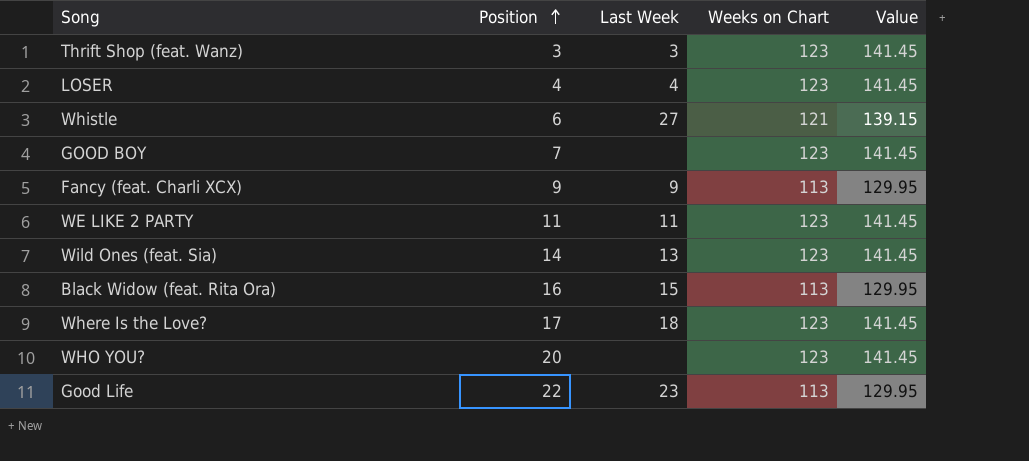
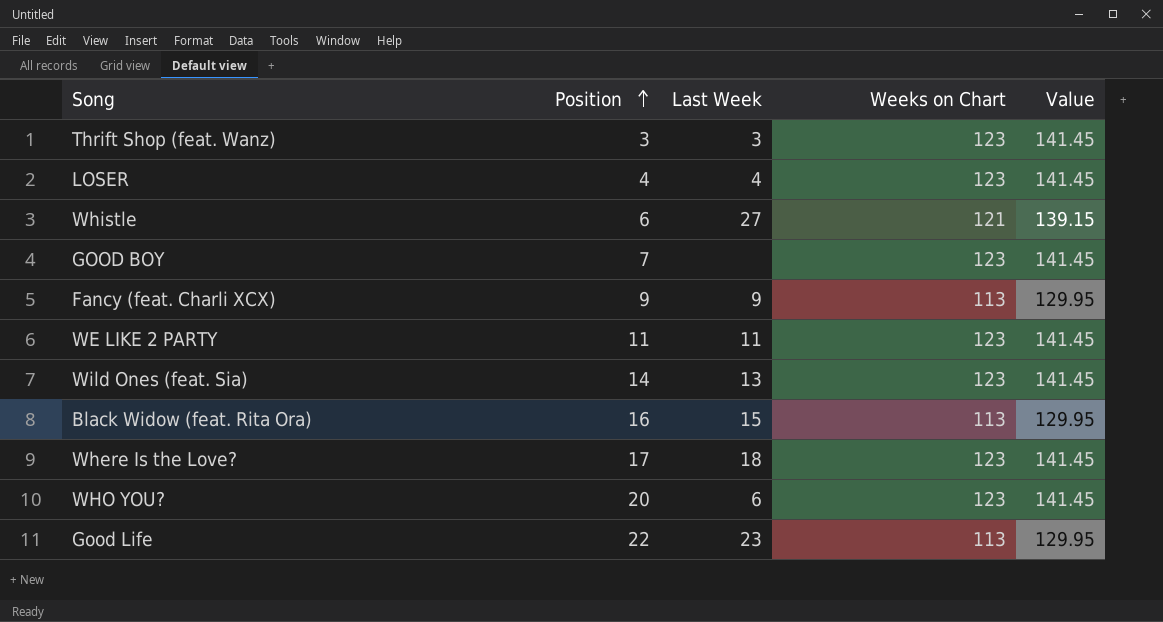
WHO YOU? | Last Week: none -> 6

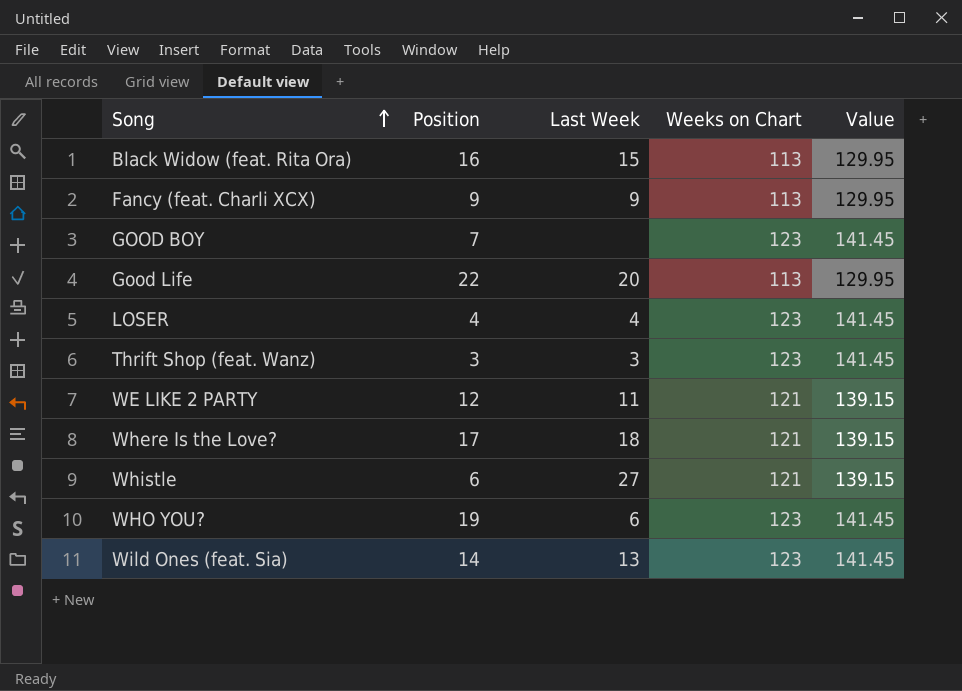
row order: Position ascending -> Song ascending
Good Life | Last Week: 23 -> 20
WE LIKE 2 PARTY | Position: 11 -> 12
WE LIKE 2 PARTY | Weeks on Chart: 123 -> 121
WE LIKE 2 PARTY | Value: 141.45 -> 139.15
Where Is the Love? | Weeks on Chart: 123 -> 121
Where Is the Love? | Value: 141.45 -> 139.15
WHO YOU? | Position: 20 -> 19

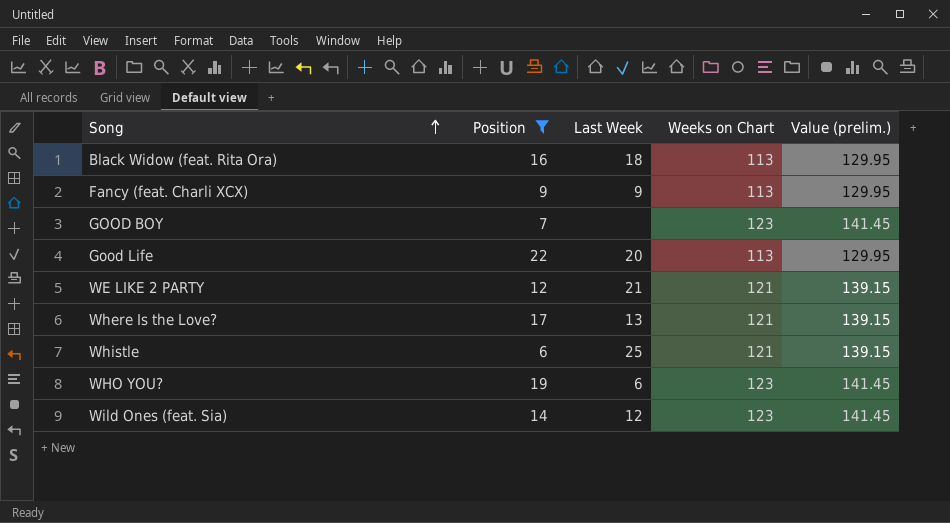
filter: none -> Position >= 6
column name: Value -> Value (prelim.)
Black Widow (feat. Rita Ora) | Last Week: 15 -> 18
WE LIKE 2 PARTY | Last Week: 11 -> 21
Where Is the Love? | Last Week: 18 -> 13
Whistle | Last Week: 27 -> 25
Wild Ones (feat. Sia) | Last Week: 13 -> 12

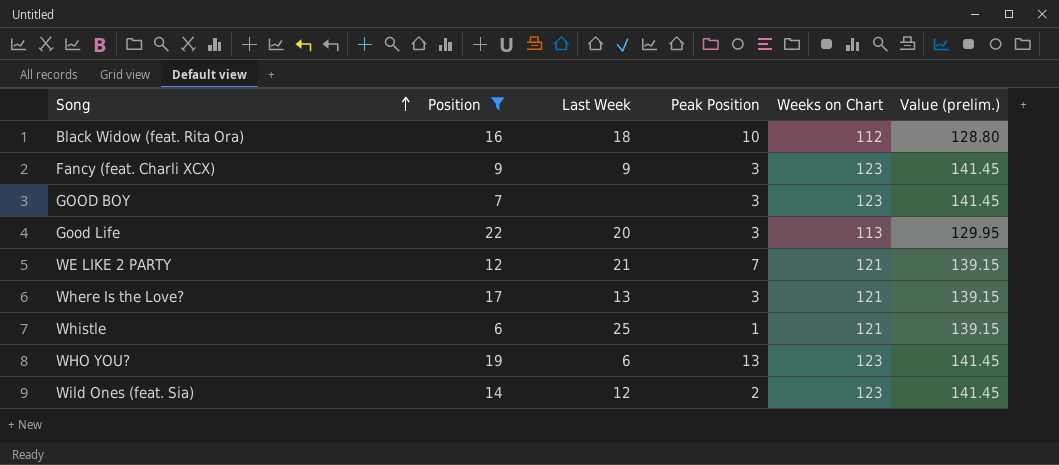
column Peak Position | position: none -> 4
Black Widow (feat. Rita Ora) | Weeks on Chart: 113 -> 112
Black Widow (feat. Rita Ora) | Value (prelim.): 129.95 -> 128.80
Fancy (feat. Charli XCX) | Weeks on Chart: 113 -> 123
Fancy (feat. Charli XCX) | Value (prelim.): 129.95 -> 141.45

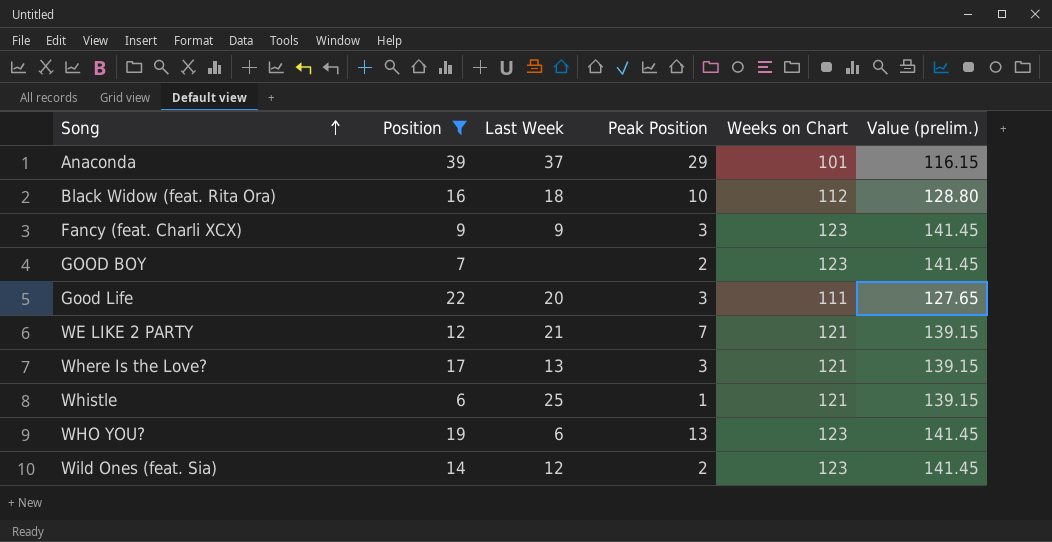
row Anaconda: none -> 39 | 37 | 29 | 101 | 116.15
GOOD BOY | Peak Position: 3 -> 2
Good Life | Weeks on Chart: 113 -> 111
Good Life | Value (prelim.): 129.95 -> 127.65

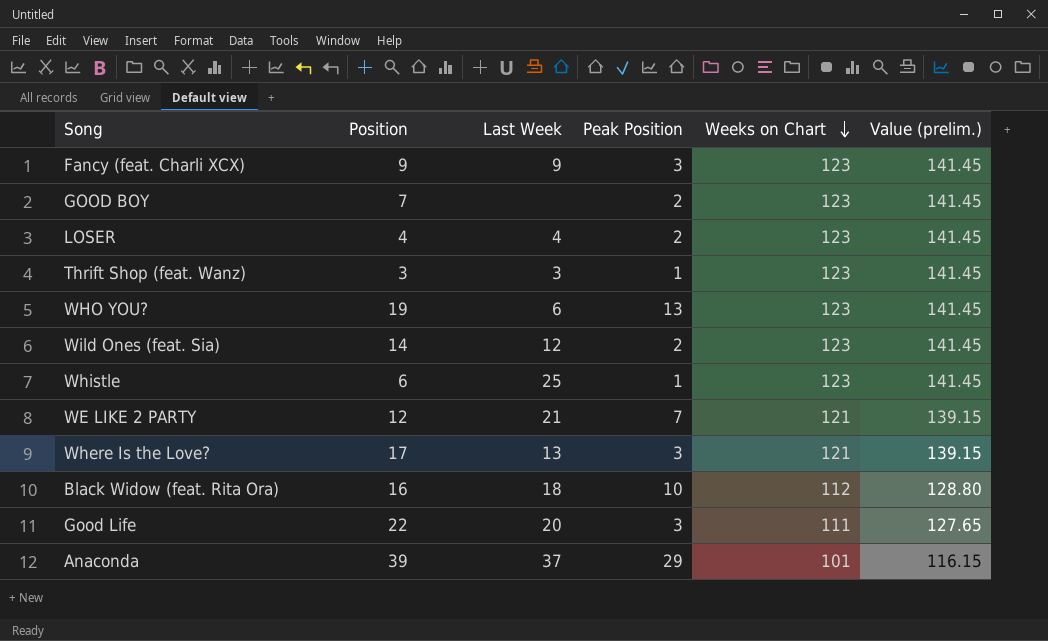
filter: Position >= 6 -> none
row order: Song ascending -> Weeks on Chart descending
Whistle | Weeks on Chart: 121 -> 123
Whistle | Value (prelim.): 139.15 -> 141.45

